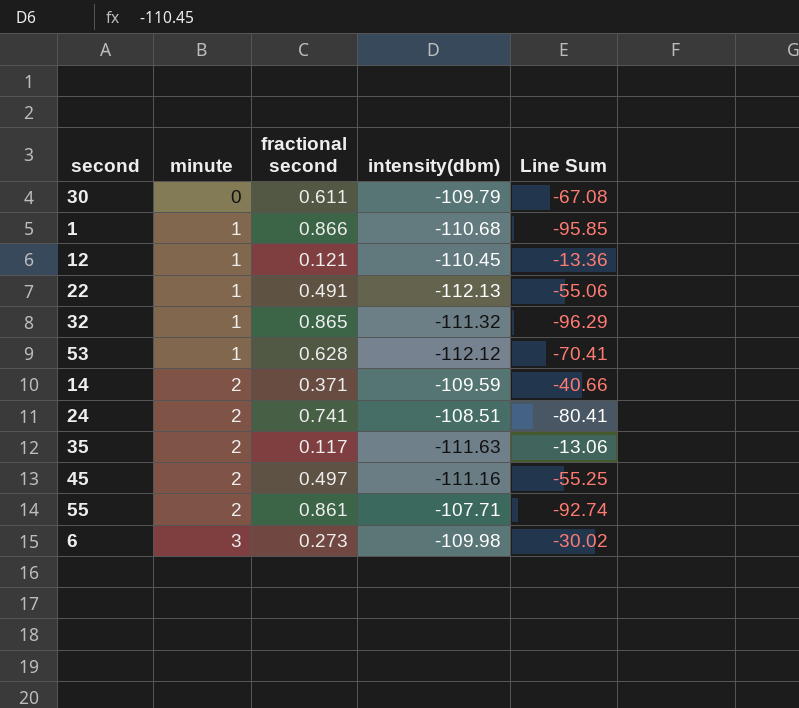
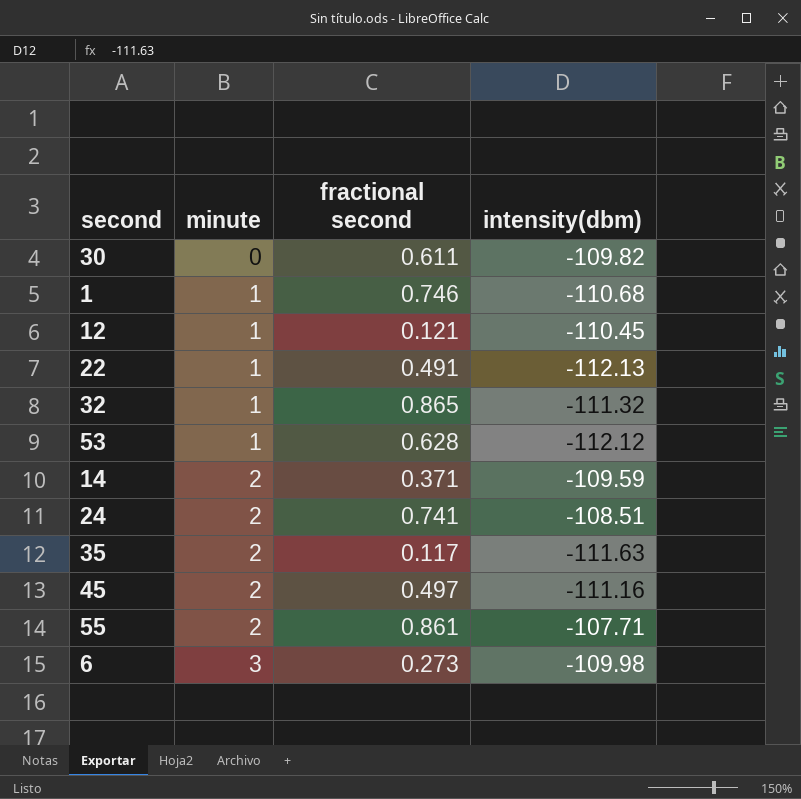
column Line Sum | formula: [fractional second] * [intensity(dbm)] -> none
30 | intensity(dbm): -109.79 -> -109.82
1 | fractional second: 0.866 -> 0.746

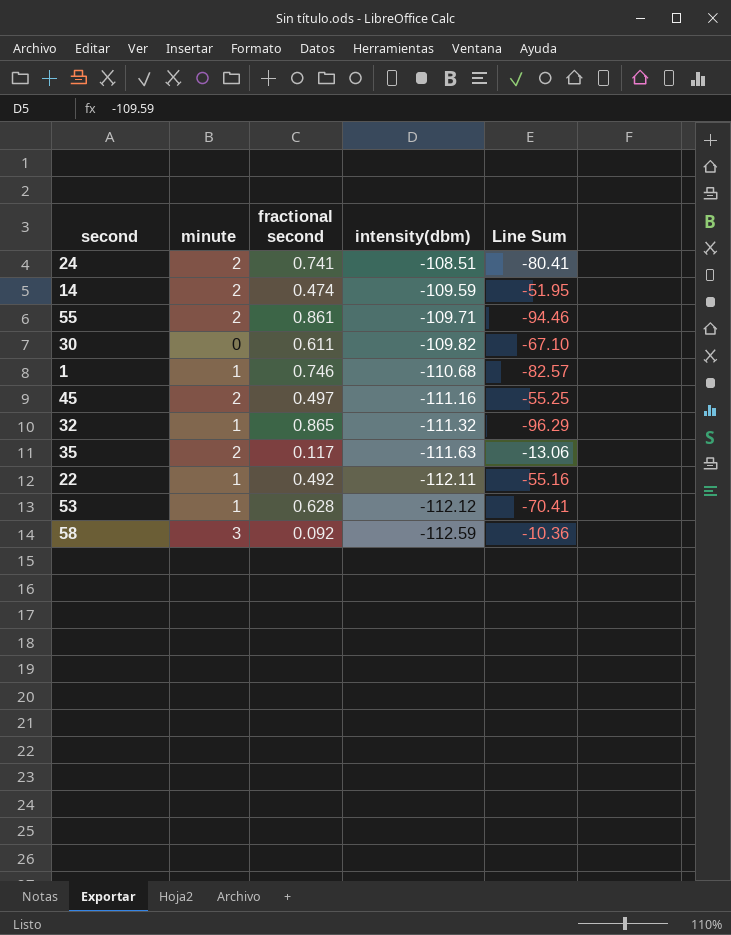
row order: minute ascending -> intensity(dbm) descending
column Line Sum | formula: none -> [fractional second] * [intensity(dbm)]
row 12: 1 | 0.121 | -110.45 -> none
row 6: 3 | 0.273 | -109.98 -> none
14 | fractional second: 0.371 -> 0.474
55 | intensity(dbm): -107.71 -> -109.71
22 | fractional second: 0.491 -> 0.492
22 | intensity(dbm): -112.13 -> -112.11
row 58: none -> 3 | 0.092 | -112.59 | -10.36

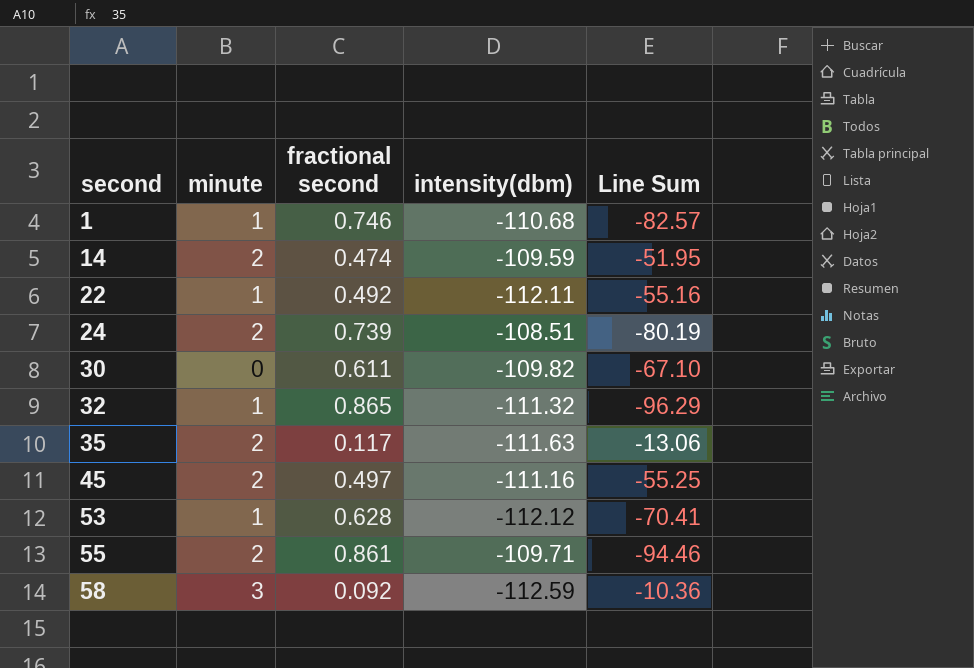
row order: intensity(dbm) descending -> second ascending
24 | fractional second: 0.741 -> 0.739
24 | Line Sum: -80.41 -> -80.19

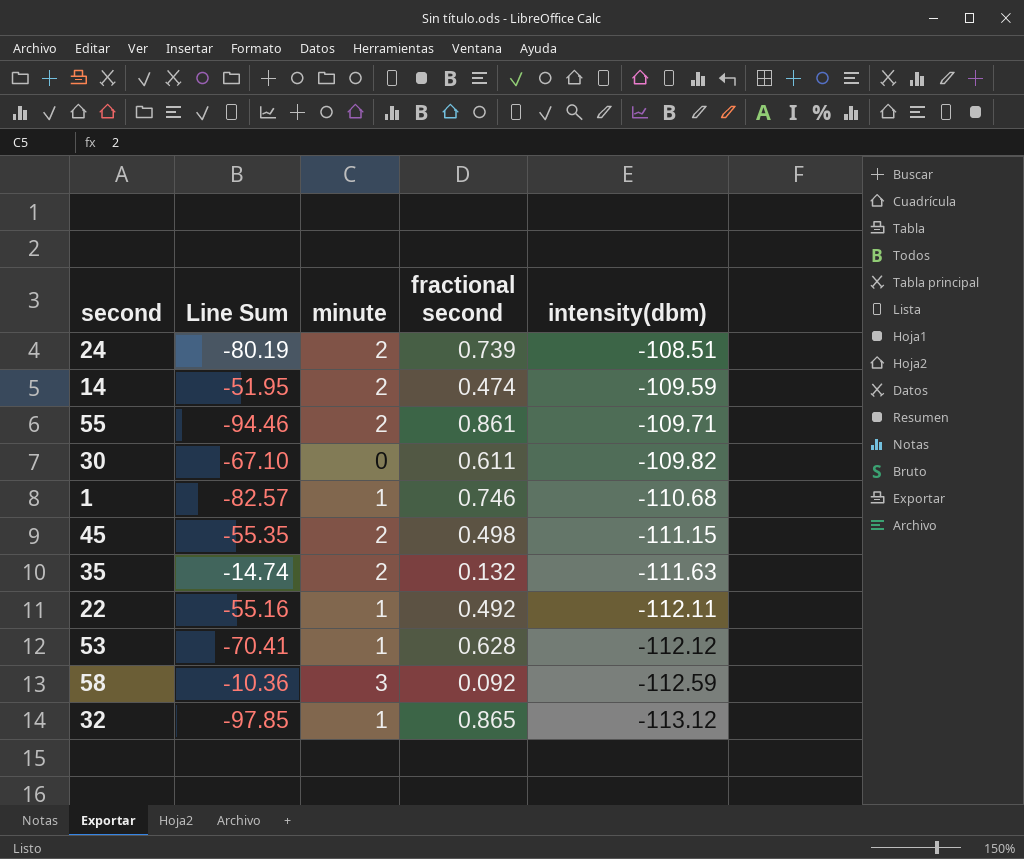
row order: second ascending -> intensity(dbm) descending
column Line Sum | position: 5 -> 2
45 | Line Sum: -55.25 -> -55.35
45 | fractional second: 0.497 -> 0.498
45 | intensity(dbm): -111.16 -> -111.15
35 | Line Sum: -13.06 -> -14.74
35 | fractional second: 0.117 -> 0.132
32 | Line Sum: -96.29 -> -97.85
32 | intensity(dbm): -111.32 -> -113.12

